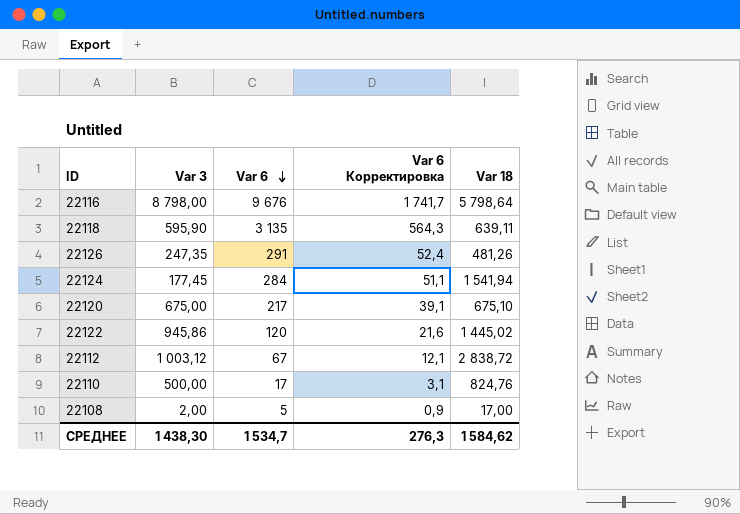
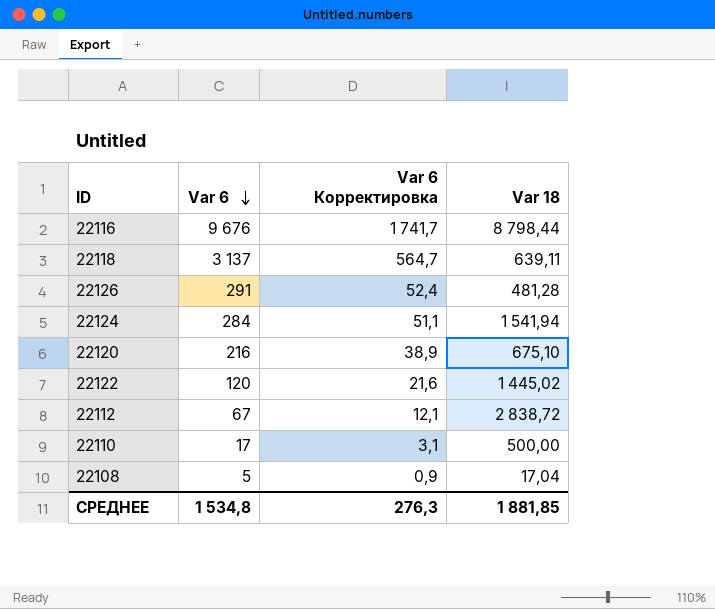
column Var 3 | position: 2 -> none
22116 | Var 18: 5 798,64 -> 8 798,44
22118 | Var 6: 3 135 -> 3 137
22118 | Var 6 Корректировка: 564,3 -> 564,7
22126 | Var 18: 481,26 -> 481,28
22120 | Var 6: 217 -> 216
22120 | Var 6 Корректировка: 39,1 -> 38,9
22110 | Var 18: 824,76 -> 500,00
22108 | Var 18: 17,00 -> 17,04
СРЕДНЕЕ | Var 6: 1 534,7 -> 1 534,8
СРЕДНЕЕ | Var 18: 1 584,62 -> 1 881,85

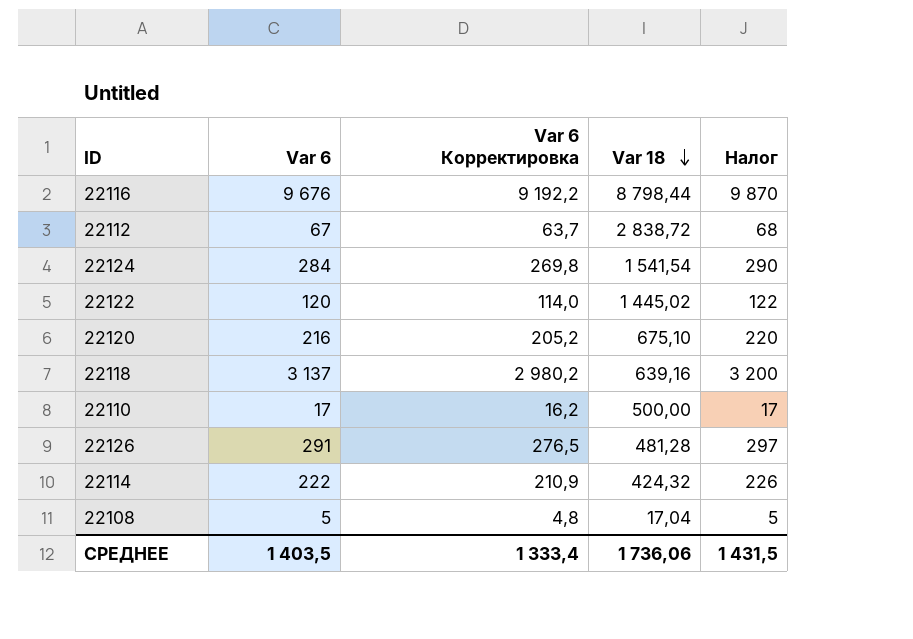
row order: Var 6 descending -> Var 18 descending
column Var 6 Корректировка | formula: [Var 6] * 0,18 -> [Var 6] * 0,95
column Налог | formula: none -> [Var 6] * 1,02
22124 | Var 18: 1 541,94 -> 1 541,54
22118 | Var 18: 639,11 -> 639,16
row 22114: none -> 222 | 210,9 | 424,32 | 226
СРЕДНЕЕ | Var 6: 1 534,8 -> 1 403,5
СРЕДНЕЕ | Var 6 Корректировка: 276,3 -> 1 333,4
СРЕДНЕЕ | Var 18: 1 881,85 -> 1 736,06

